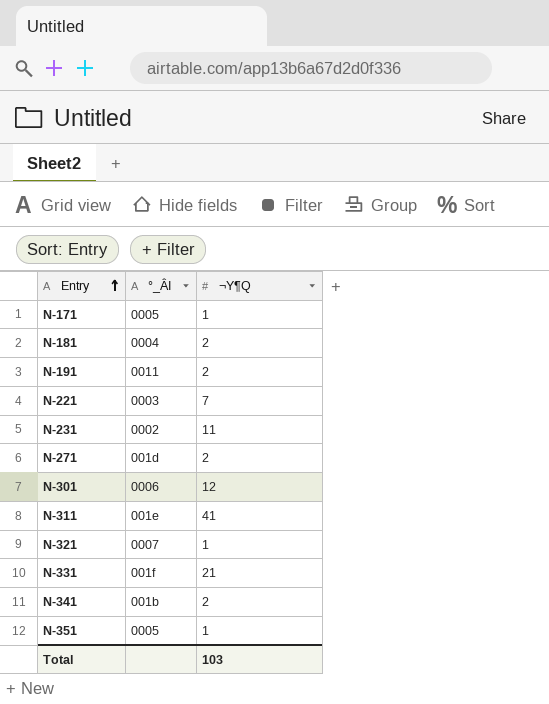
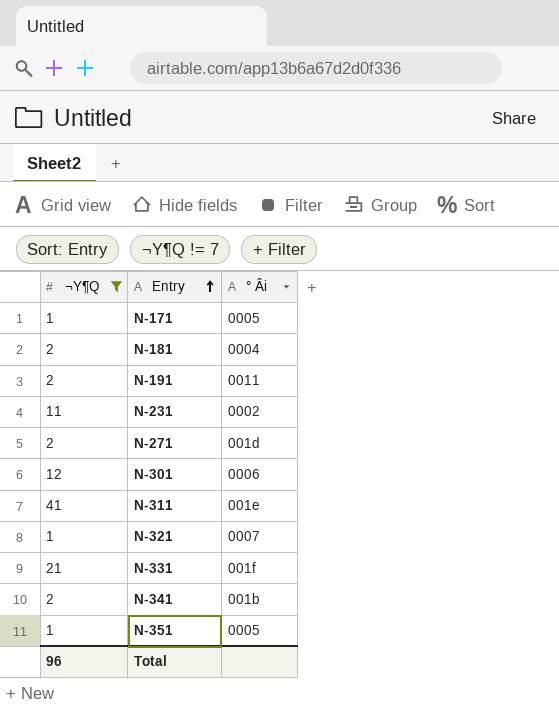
filter: none -> ¬Y¶Q != 7
column ¬Y¶Q | position: 3 -> 1
column name: °_ÂI -> ° Âi
Total | ¬Y¶Q: 103 -> 96

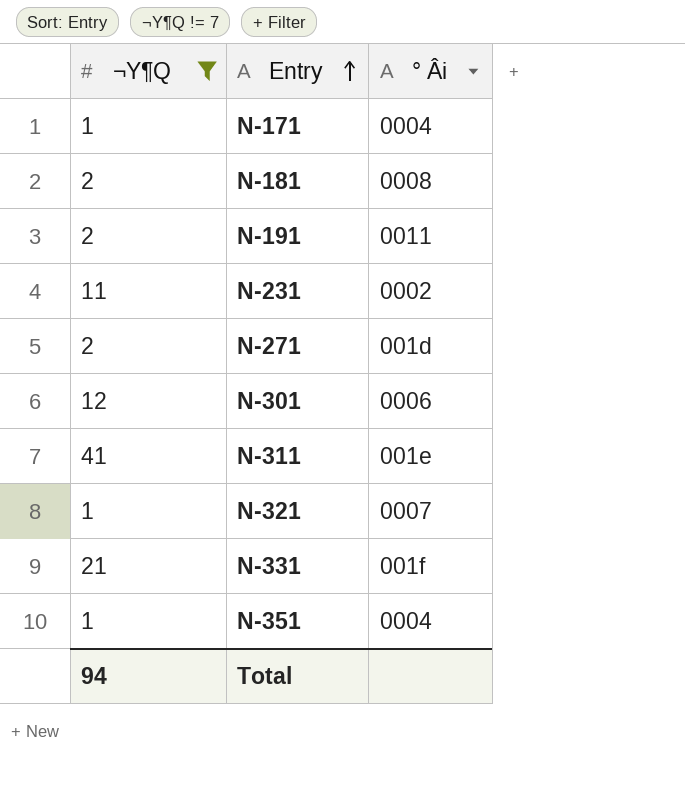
row N-341: 2 | 001b -> none
N-171 | ° Âi: 0005 -> 0004
N-181 | ° Âi: 0004 -> 0008
N-351 | ° Âi: 0005 -> 0004
Total | ¬Y¶Q: 96 -> 94

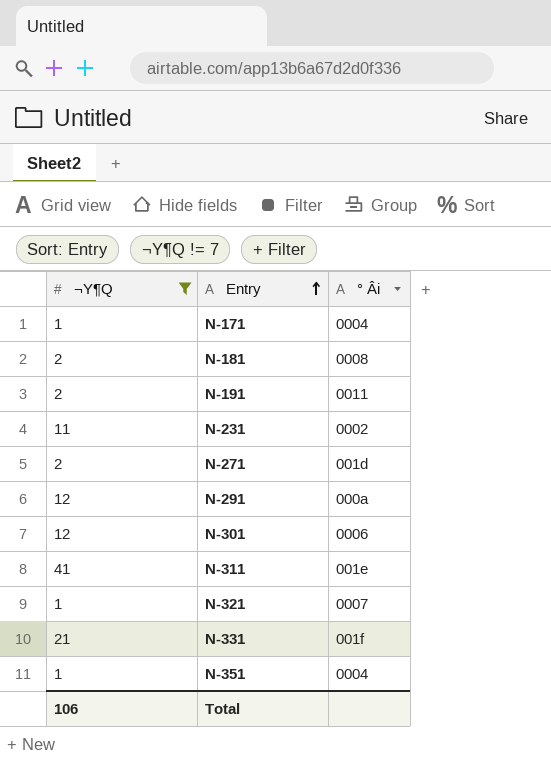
row N-291: none -> 12 | 000a
Total | ¬Y¶Q: 94 -> 106

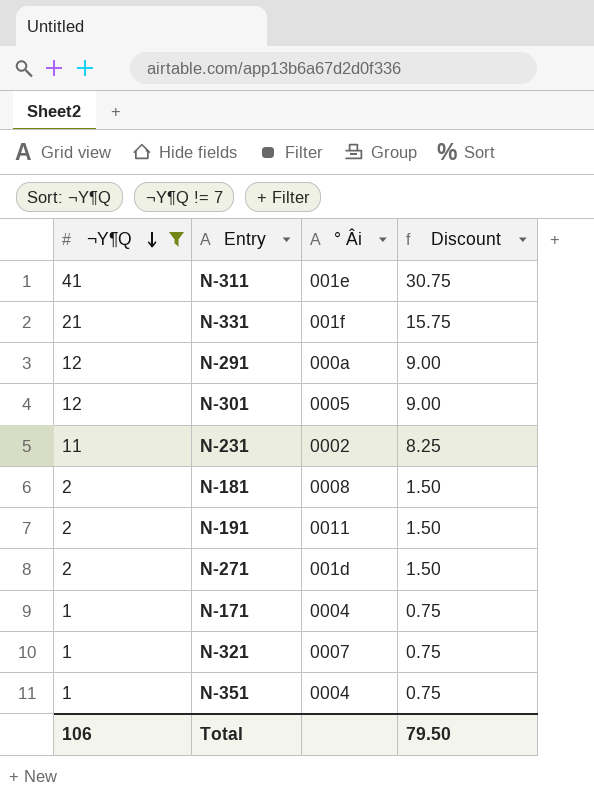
row order: Entry ascending -> ¬Y¶Q descending
column Discount | formula: none -> [¬Y¶Q] * 0.75
N-301 | ° Âi: 0006 -> 0005

